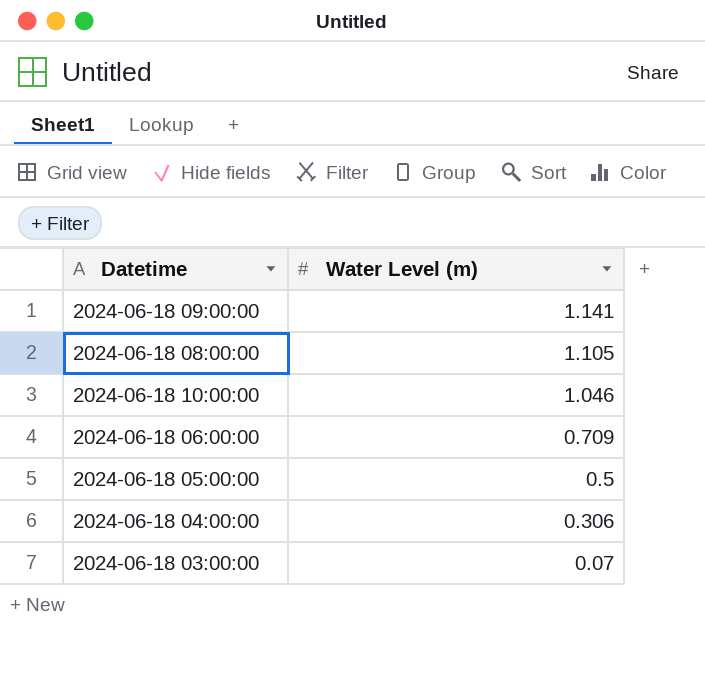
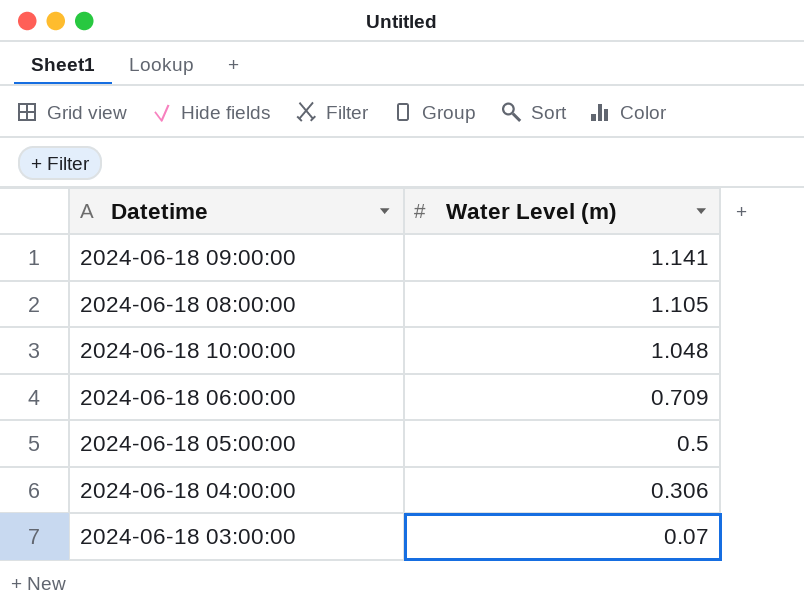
2024-06-18 10:00:00 | Water Level (m): 1.046 -> 1.048

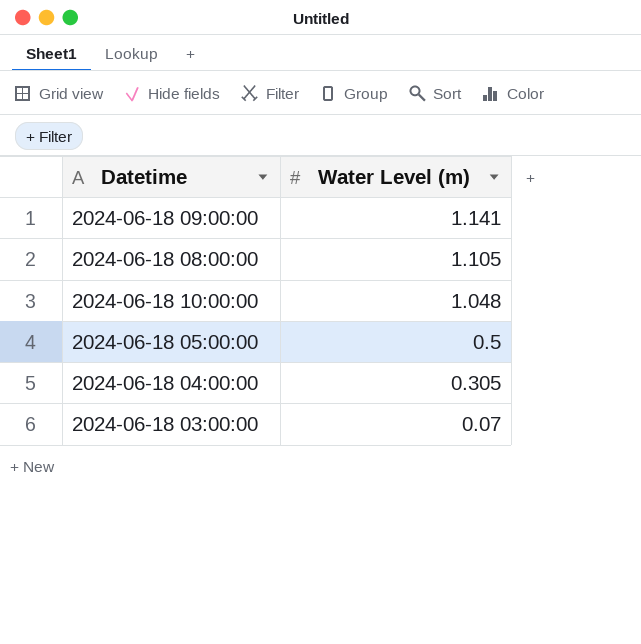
row 2024-06-18 06:00:00: 0.709 -> none
2024-06-18 04:00:00 | Water Level (m): 0.306 -> 0.305

